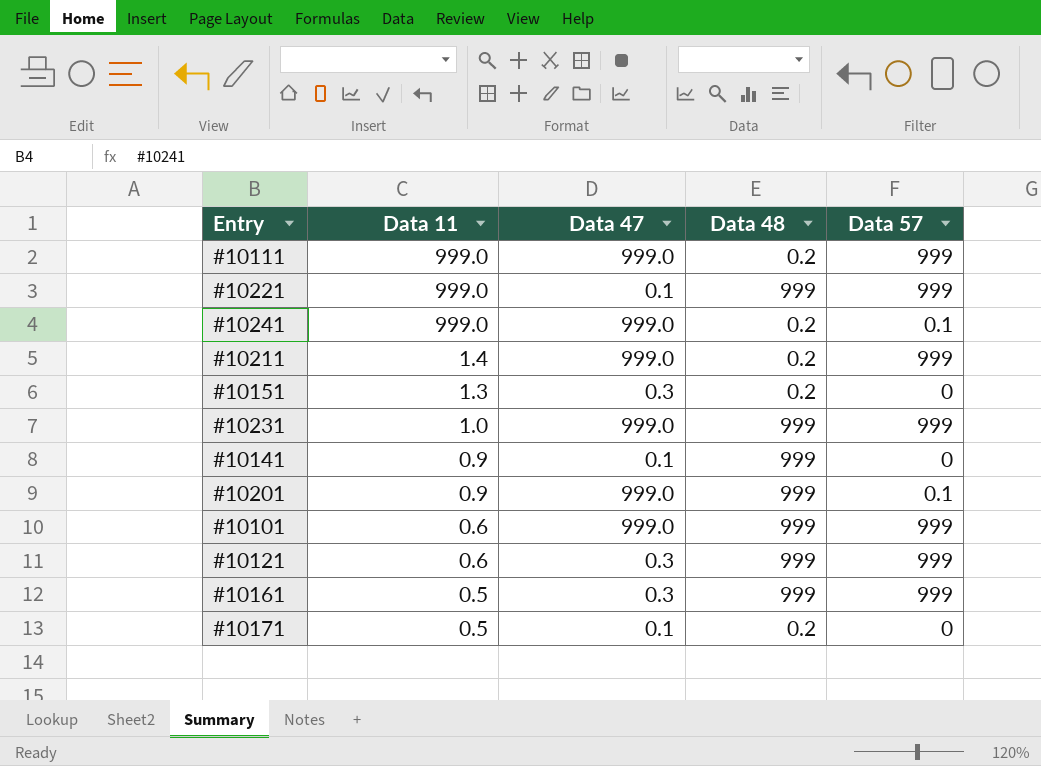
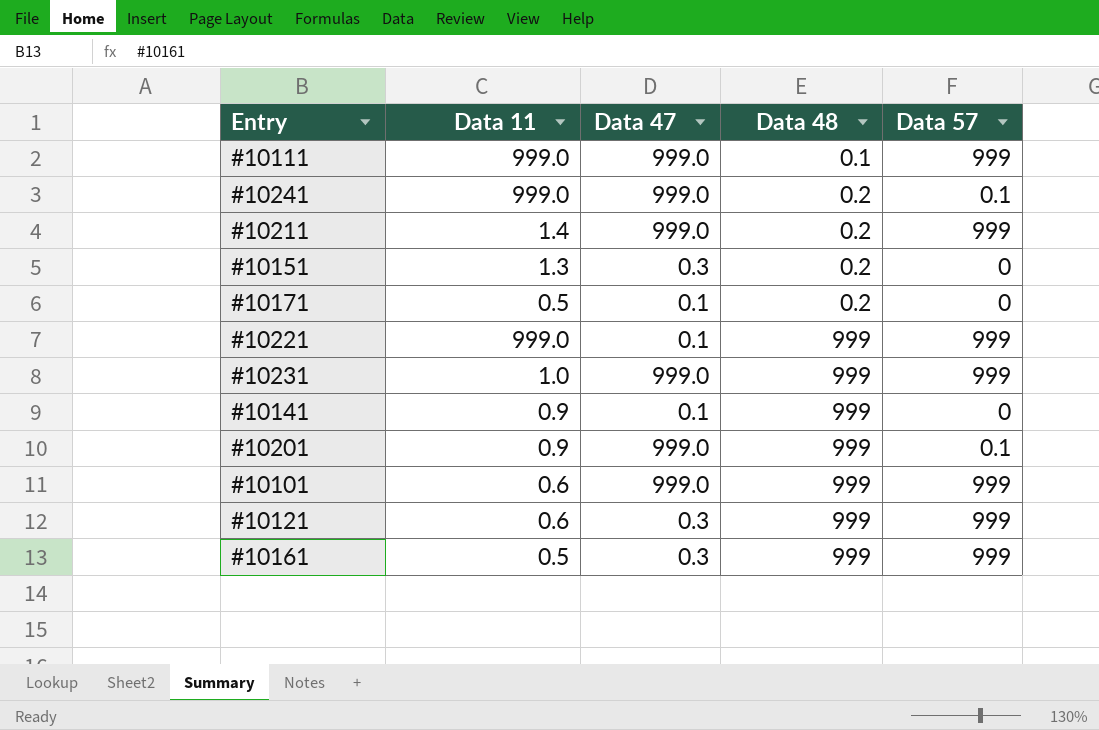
row order: Data 11 descending -> Data 48 ascending
#10111 | Data 48: 0.2 -> 0.1

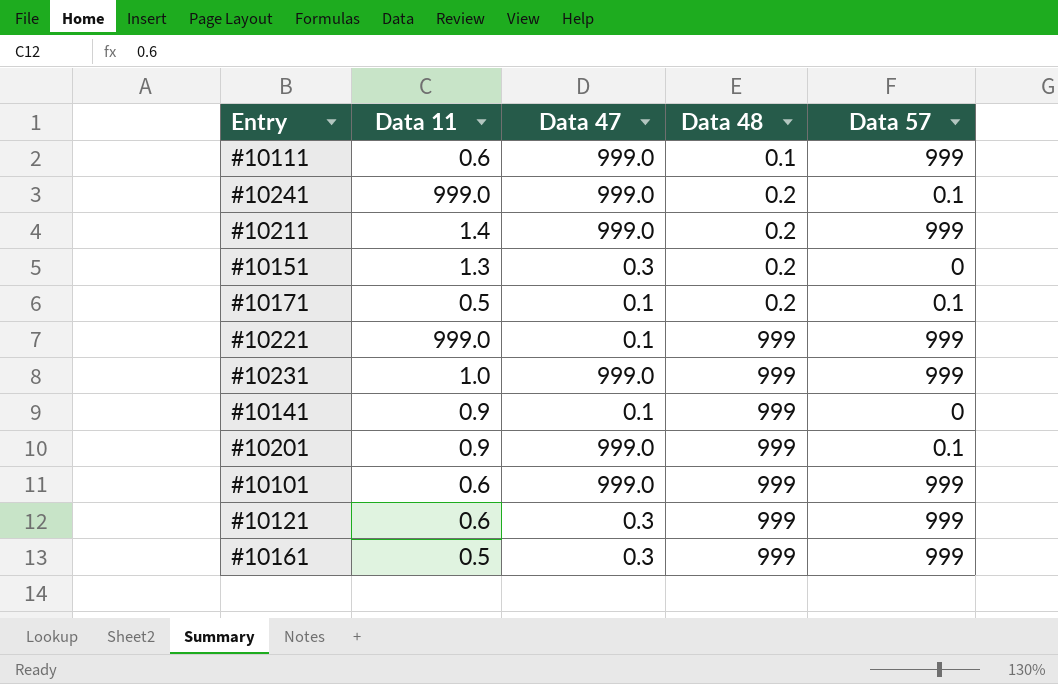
#10111 | Data 11: 999.0 -> 0.6
#10171 | Data 57: 0 -> 0.1

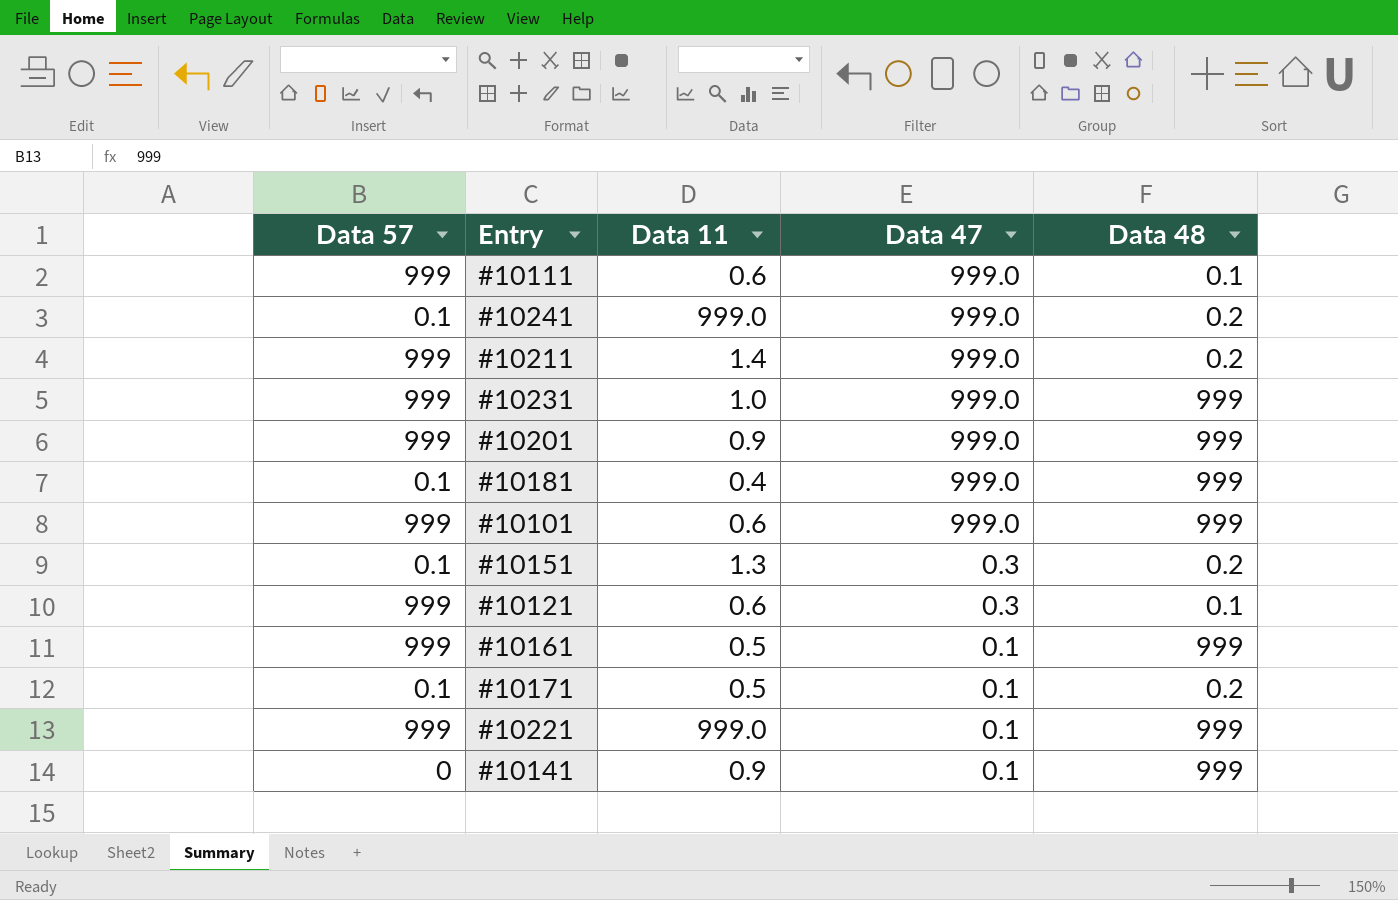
row order: Data 48 ascending -> Data 47 descending
column Data 57 | position: 5 -> 1
#10201 | Data 57: 0.1 -> 999
row #10181: none -> 0.1 | 0.4 | 999.0 | 999
#10151 | Data 57: 0 -> 0.1
#10121 | Data 48: 999 -> 0.1
#10161 | Data 47: 0.3 -> 0.1

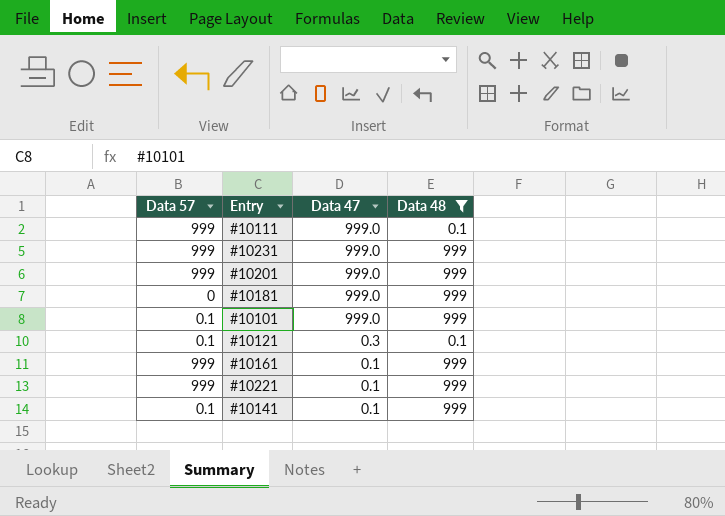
filter: none -> Data 48 != 0.2
column Data 11 | position: 3 -> none
#10181 | Data 57: 0.1 -> 0
#10101 | Data 57: 999 -> 0.1
#10121 | Data 57: 999 -> 0.1
#10141 | Data 57: 0 -> 0.1

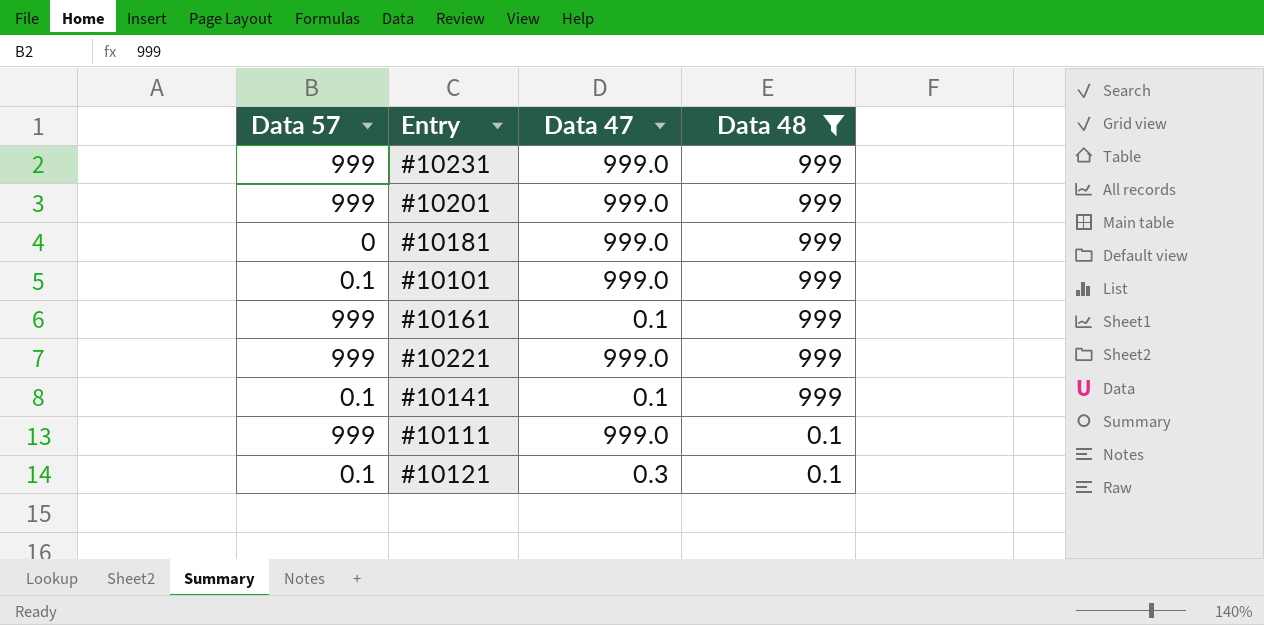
row order: Data 47 descending -> Data 48 descending
#10221 | Data 47: 0.1 -> 999.0

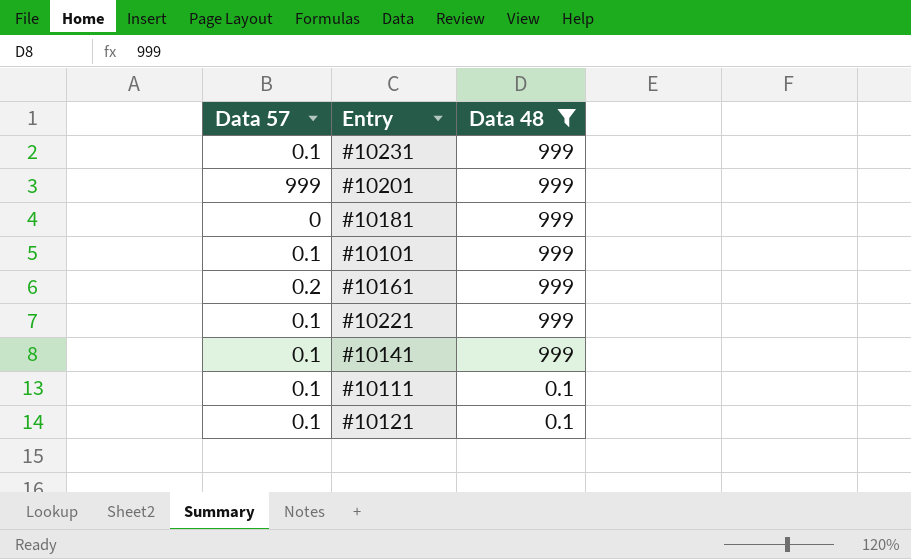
column Data 47 | position: 3 -> none
#10231 | Data 57: 999 -> 0.1
#10161 | Data 57: 999 -> 0.2
#10221 | Data 57: 999 -> 0.1
#10111 | Data 57: 999 -> 0.1

